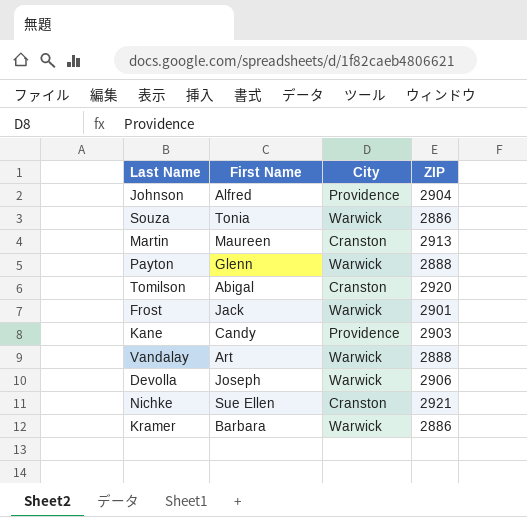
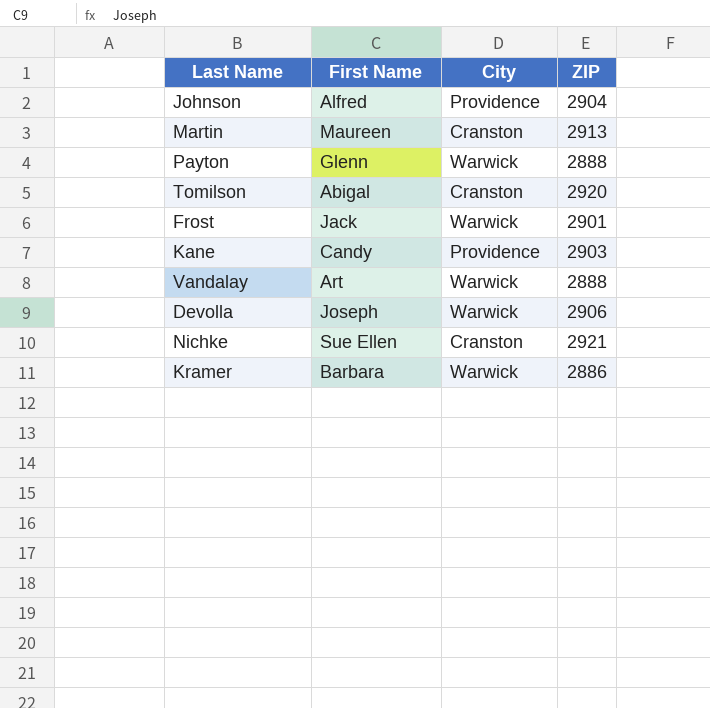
row Souza: Tonia | Warwick | 2886 -> none

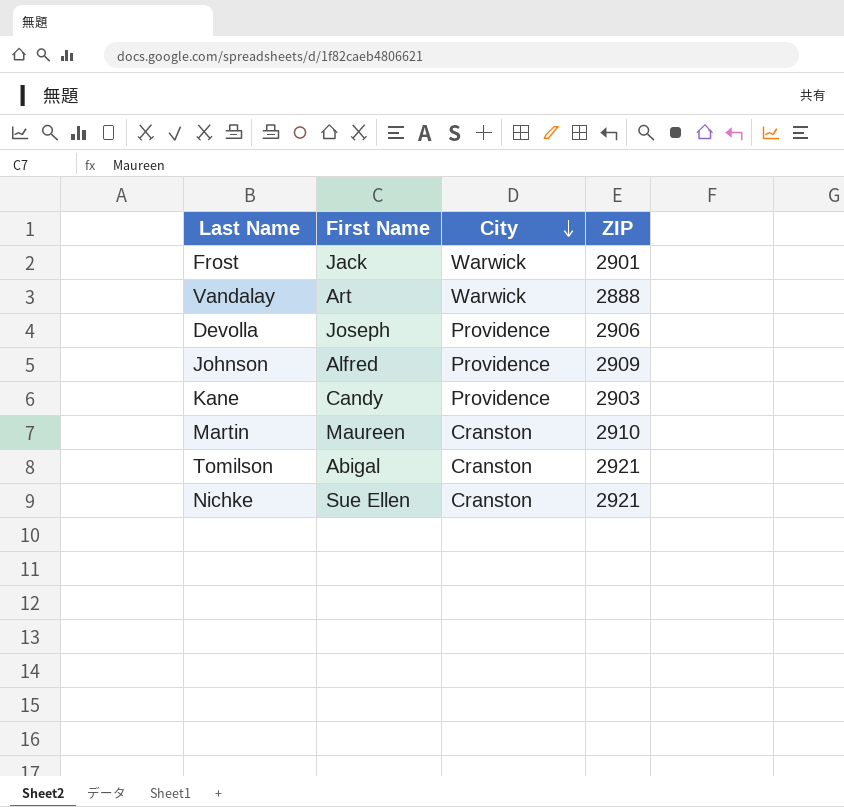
row order: none -> City descending
row Payton: Glenn | Warwick | 2888 -> none
row Kramer: Barbara | Warwick | 2886 -> none
Devolla | City: Warwick -> Providence
Johnson | ZIP: 2904 -> 2909
Martin | ZIP: 2913 -> 2910
Tomilson | ZIP: 2920 -> 2921

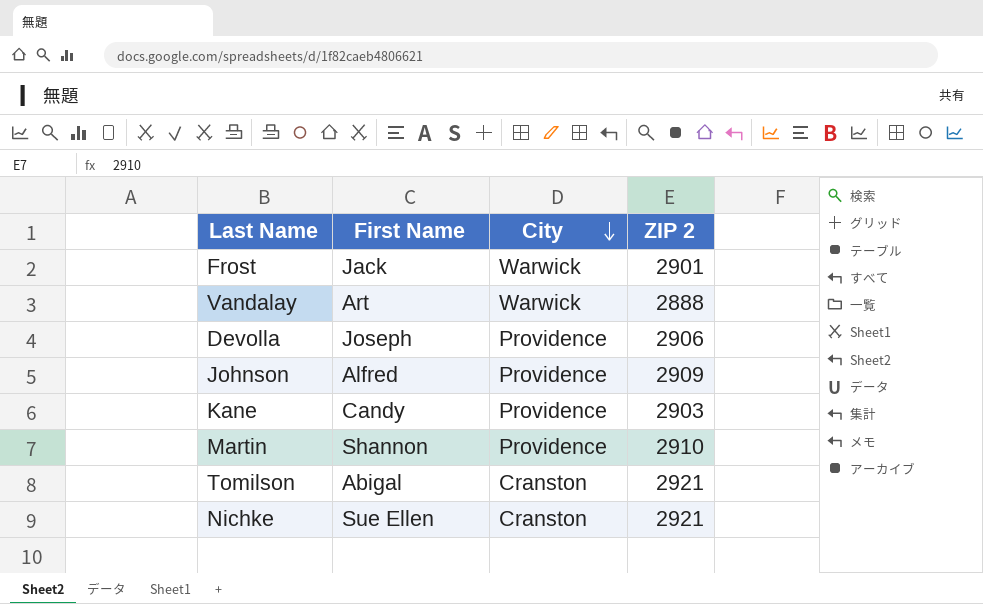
column name: ZIP -> ZIP 2
Martin | First Name: Maureen -> Shannon
Martin | City: Cranston -> Providence

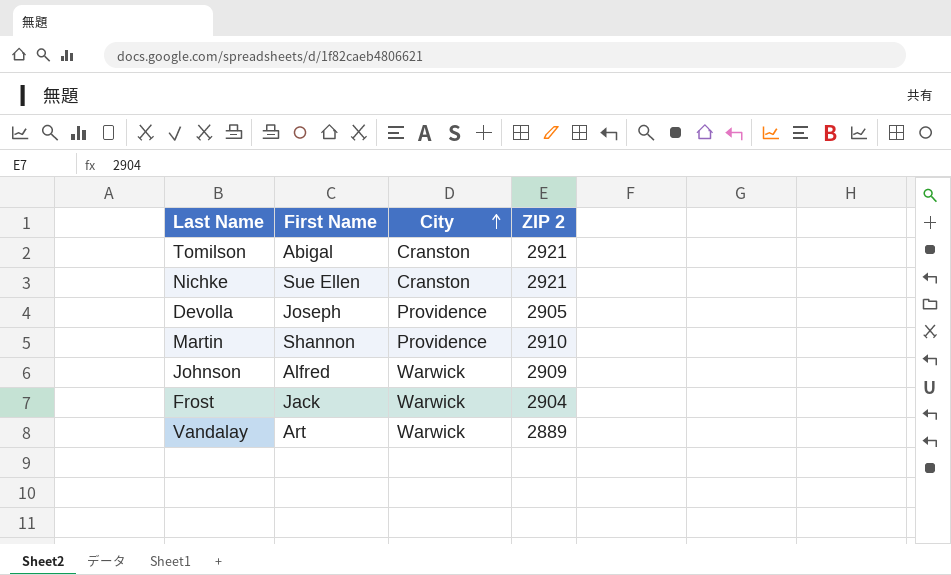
row order: City descending -> City ascending
row Kane: Candy | Providence | 2903 -> none
Devolla | ZIP 2: 2906 -> 2905
Johnson | City: Providence -> Warwick
Frost | ZIP 2: 2901 -> 2904
Vandalay | ZIP 2: 2888 -> 2889

